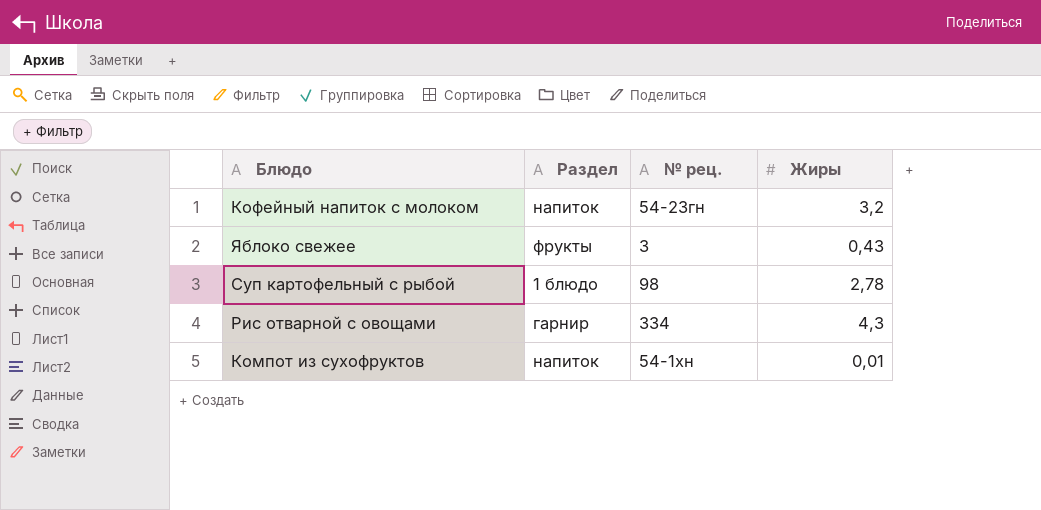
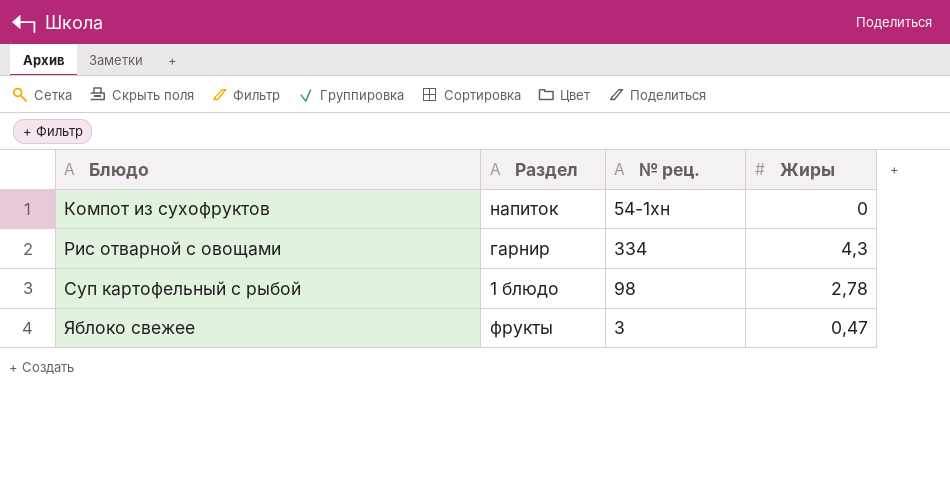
row order: none -> Блюдо ascending
row Кофейный напиток с молоком: напиток | 54-23гн | 3,2 -> none
Компот из сухофруктов | Жиры: 0,01 -> 0
Яблоко свежее | Жиры: 0,43 -> 0,47

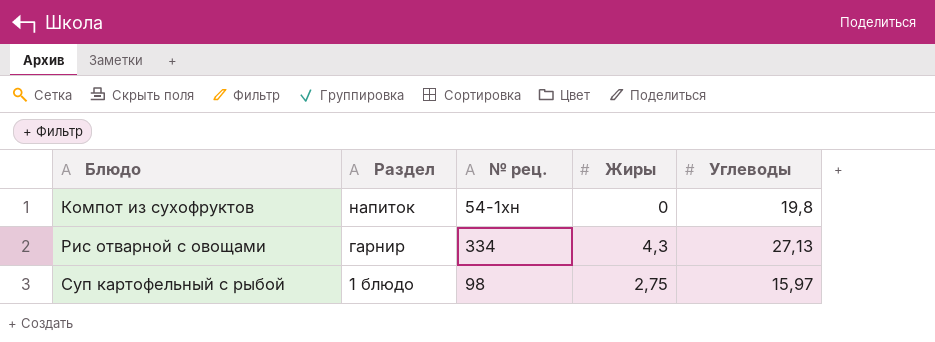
column Углеводы | position: none -> 5
row Яблоко свежее: фрукты | 3 | 0,47 -> none
Суп картофельный с рыбой | Жиры: 2,78 -> 2,75

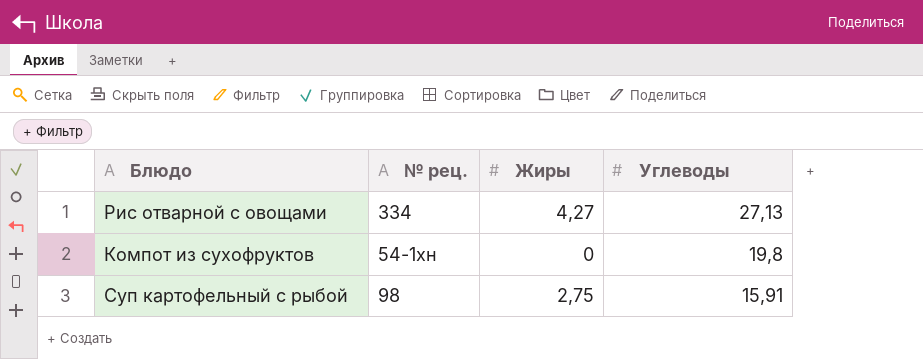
row order: Блюдо ascending -> Углеводы descending
column Раздел | position: 2 -> none
Рис отварной с овощами | Жиры: 4,3 -> 4,27
Суп картофельный с рыбой | Углеводы: 15,97 -> 15,91

